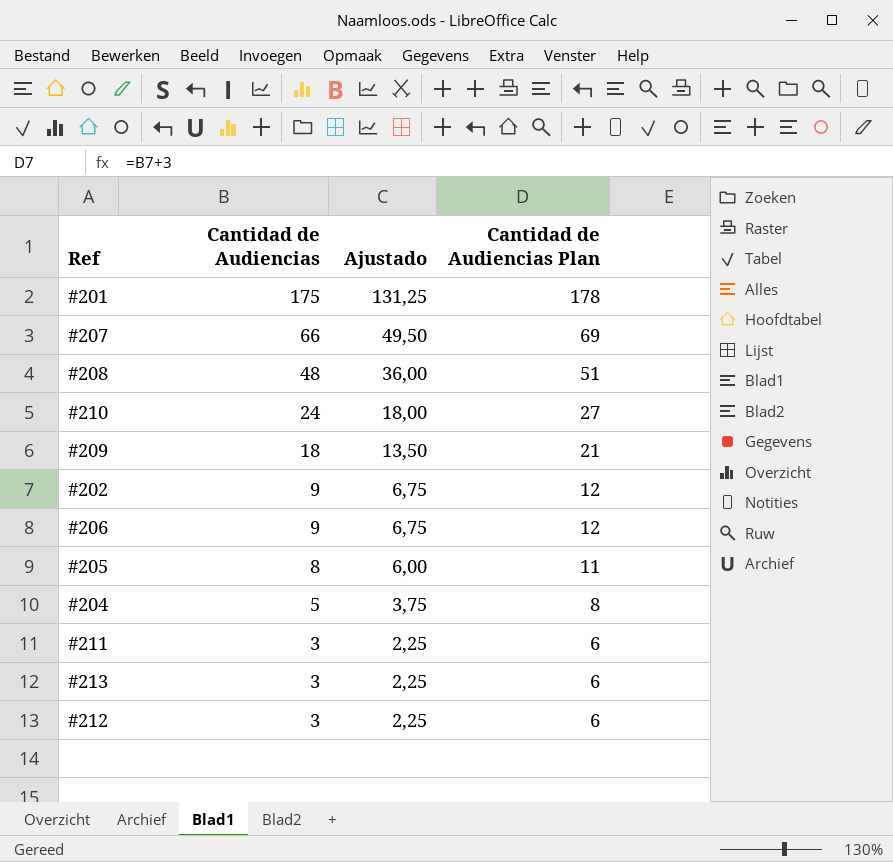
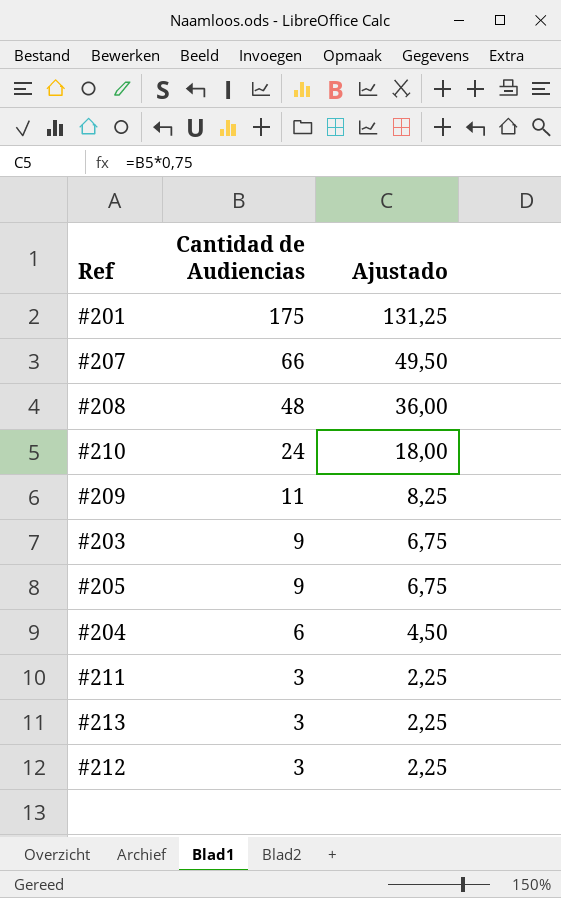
column Cantidad de Audiencias Plan | formula: [Cantidad de Audiencias] + 3 -> none
row #202: 9 | 6,75 | 12 -> none
row #206: 9 | 6,75 | 12 -> none
#209 | Cantidad de Audiencias: 18 -> 11
#209 | Ajustado: 13,50 -> 8,25
row #203: none -> 9 | 6,75
#205 | Cantidad de Audiencias: 8 -> 9
#205 | Ajustado: 6,00 -> 6,75
#204 | Cantidad de Audiencias: 5 -> 6
#204 | Ajustado: 3,75 -> 4,50

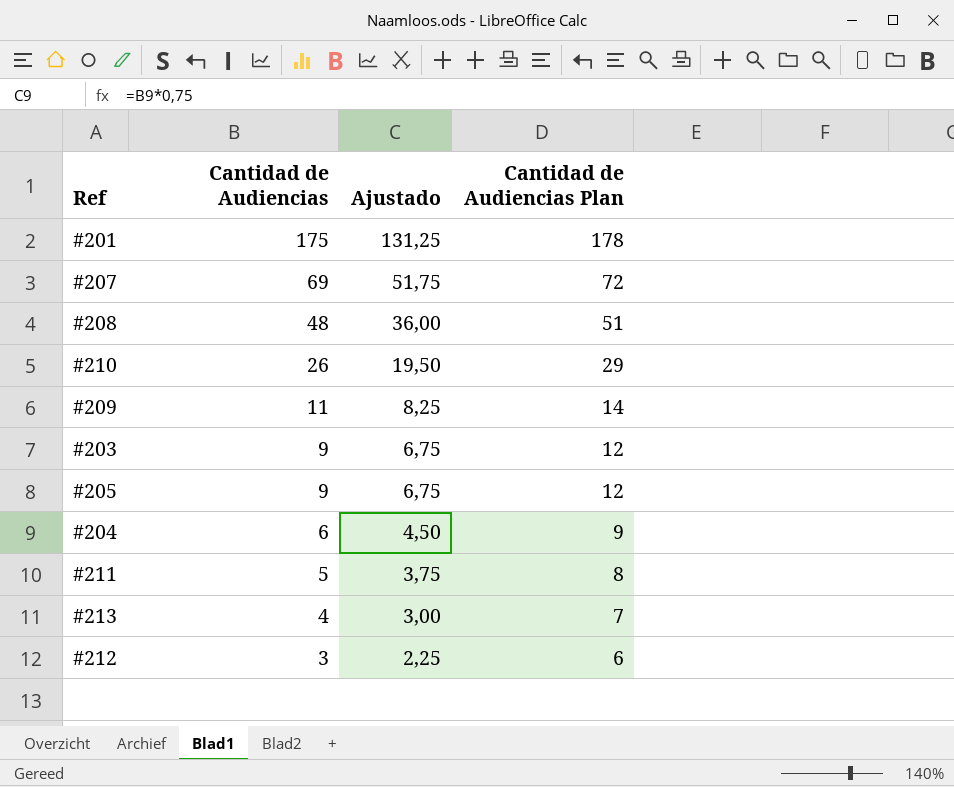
column Cantidad de Audiencias Plan | formula: none -> [Cantidad de Audiencias] + 3
#207 | Cantidad de Audiencias: 66 -> 69
#207 | Ajustado: 49,50 -> 51,75
#210 | Cantidad de Audiencias: 24 -> 26
#210 | Ajustado: 18,00 -> 19,50
#211 | Cantidad de Audiencias: 3 -> 5
#211 | Ajustado: 2,25 -> 3,75
#213 | Cantidad de Audiencias: 3 -> 4
#213 | Ajustado: 2,25 -> 3,00

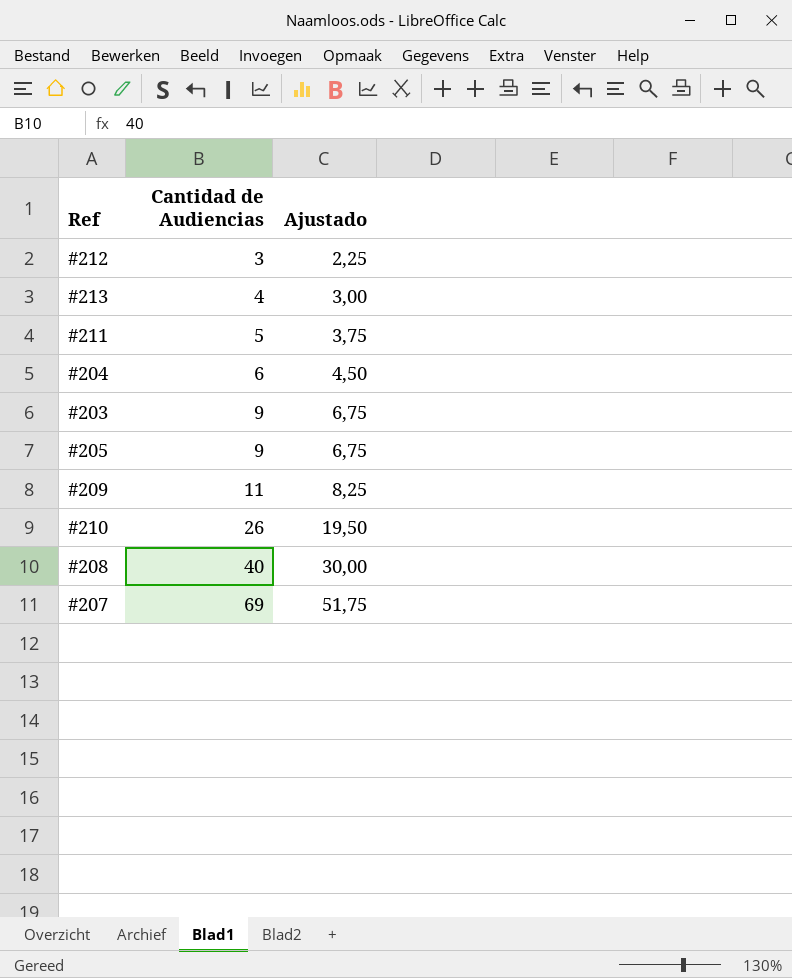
row order: Cantidad de Audiencias descending -> Cantidad de Audiencias ascending
column Cantidad de Audiencias Plan | formula: [Cantidad de Audiencias] + 3 -> none
row #201: 175 | 131,25 | 178 -> none
#208 | Cantidad de Audiencias: 48 -> 40
#208 | Ajustado: 36,00 -> 30,00

